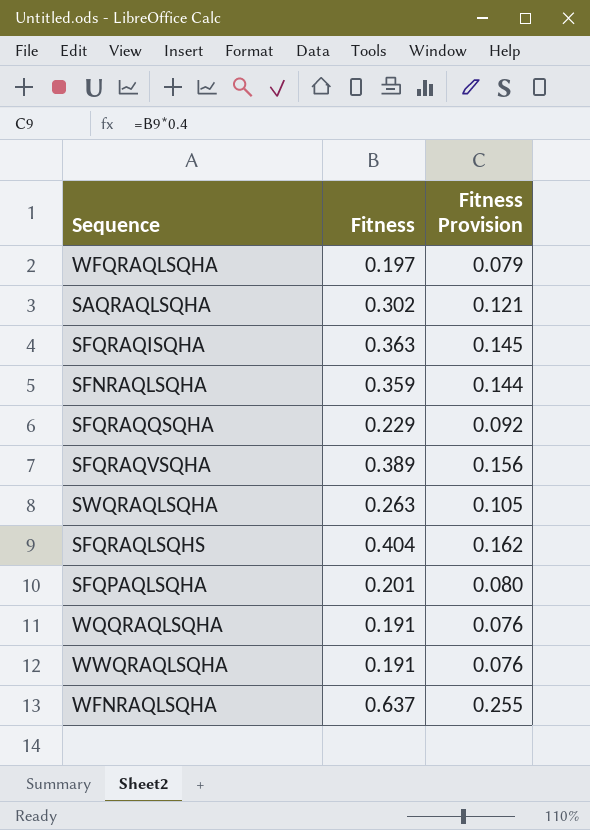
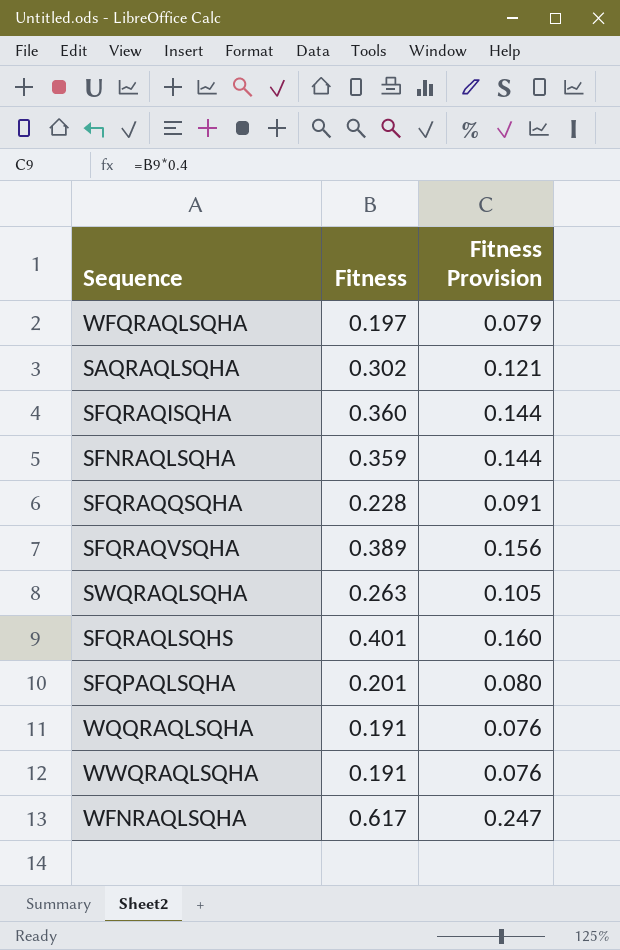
SFQRAQISQHA | Fitness: 0.363 -> 0.360
SFQRAQISQHA | Fitness Provision: 0.145 -> 0.144
SFQRAQQSQHA | Fitness: 0.229 -> 0.228
SFQRAQQSQHA | Fitness Provision: 0.092 -> 0.091
SFQRAQLSQHS | Fitness: 0.404 -> 0.401
SFQRAQLSQHS | Fitness Provision: 0.162 -> 0.160
WFNRAQLSQHA | Fitness: 0.637 -> 0.617
WFNRAQLSQHA | Fitness Provision: 0.255 -> 0.247

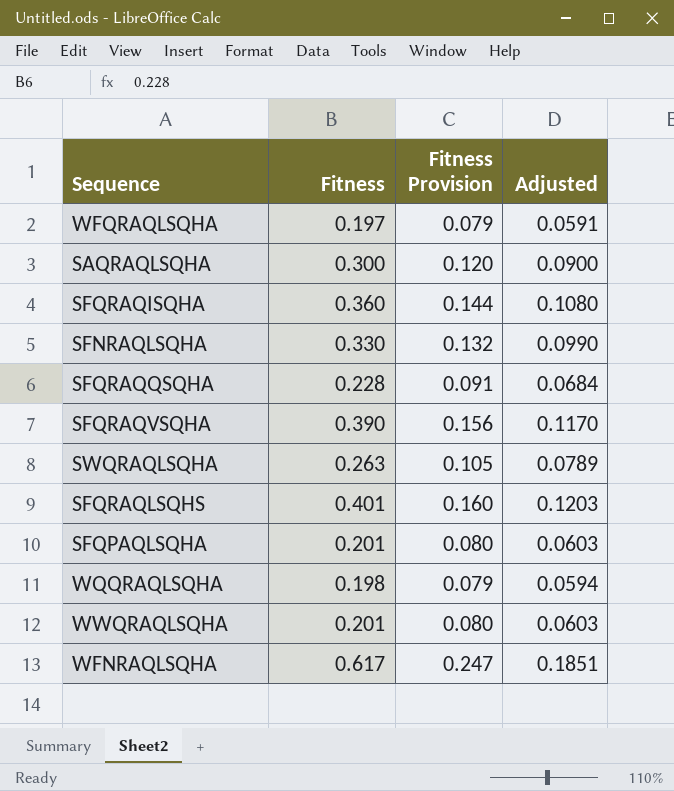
column Adjusted | formula: none -> [Fitness] * 0.3
SAQRAQLSQHA | Fitness: 0.302 -> 0.300
SAQRAQLSQHA | Fitness Provision: 0.121 -> 0.120
SFNRAQLSQHA | Fitness: 0.359 -> 0.330
SFNRAQLSQHA | Fitness Provision: 0.144 -> 0.132
SFQRAQVSQHA | Fitness: 0.389 -> 0.390
WQQRAQLSQHA | Fitness: 0.191 -> 0.198
WQQRAQLSQHA | Fitness Provision: 0.076 -> 0.079
WWQRAQLSQHA | Fitness: 0.191 -> 0.201
WWQRAQLSQHA | Fitness Provision: 0.076 -> 0.080

